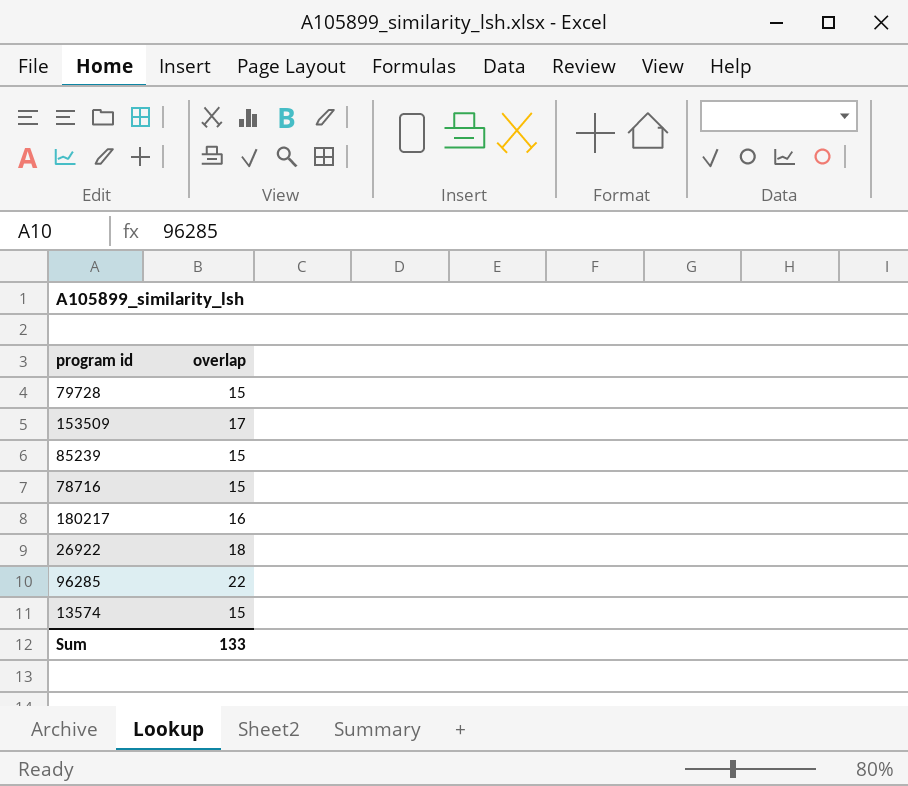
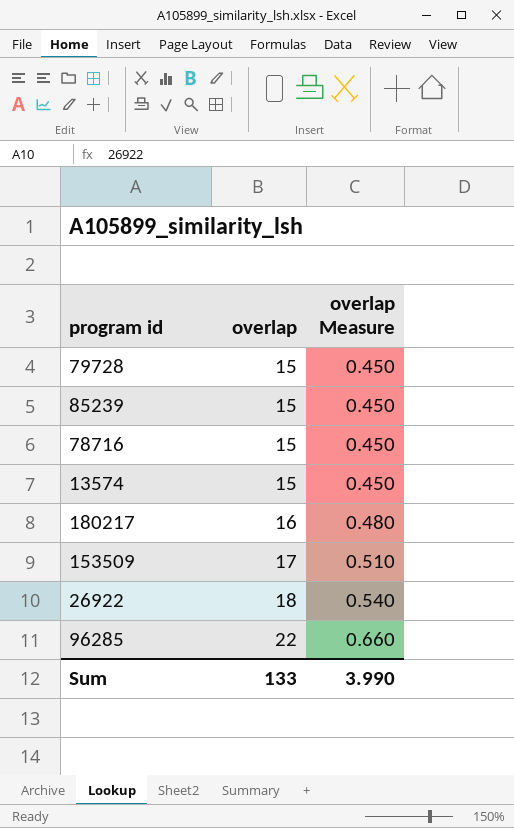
row order: none -> overlap ascending
column overlap Measure | formula: none -> [overlap] * 0.03

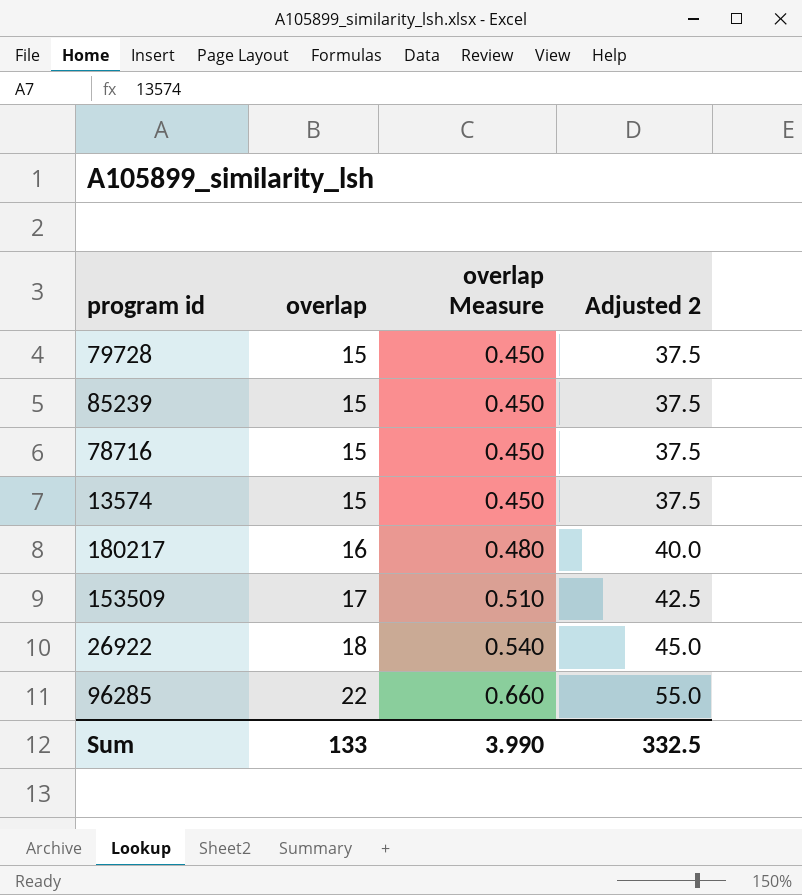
column Adjusted 2 | formula: none -> [overlap] * 2.5

